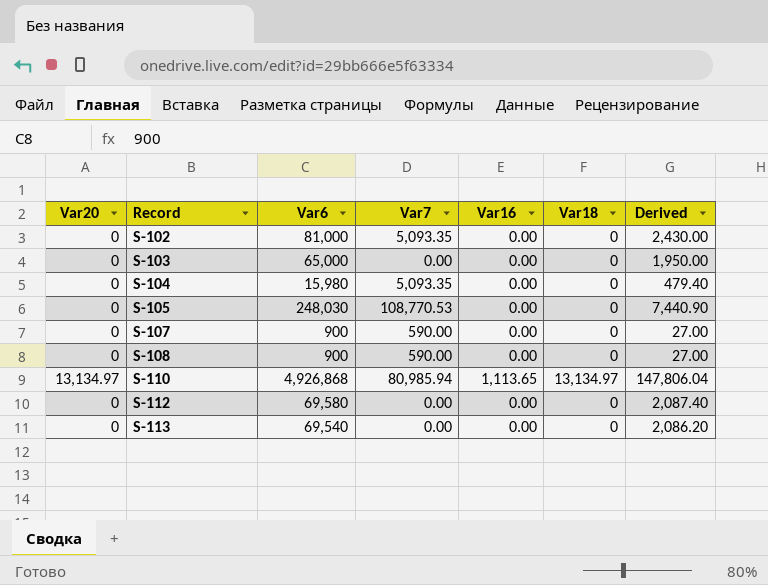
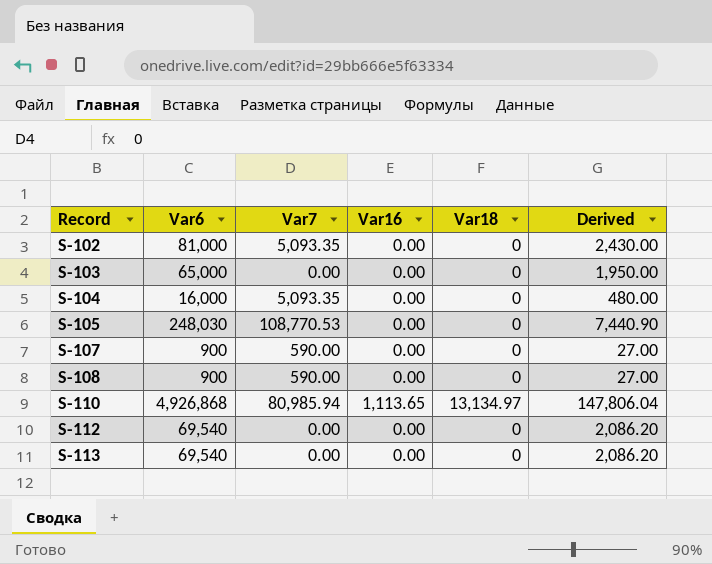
column Var20 | position: 1 -> none
S-104 | Var6: 15,980 -> 16,000
S-104 | Derived: 479.40 -> 480.00
S-112 | Var6: 69,580 -> 69,540
S-112 | Derived: 2,087.40 -> 2,086.20

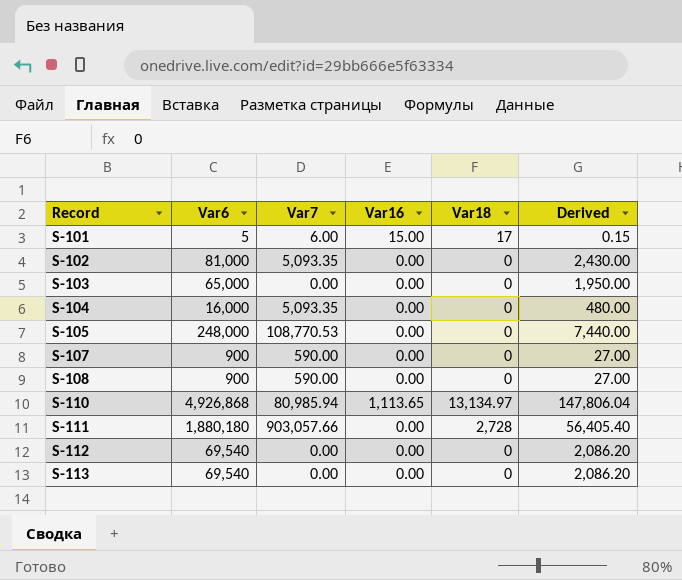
row S-101: none -> 5 | 6.00 | 15.00 | 17 | 0.15
S-105 | Var6: 248,030 -> 248,000
S-105 | Derived: 7,440.90 -> 7,440.00
row S-111: none -> 1,880,180 | 903,057.66 | 0.00 | 2,728 | 56,405.40

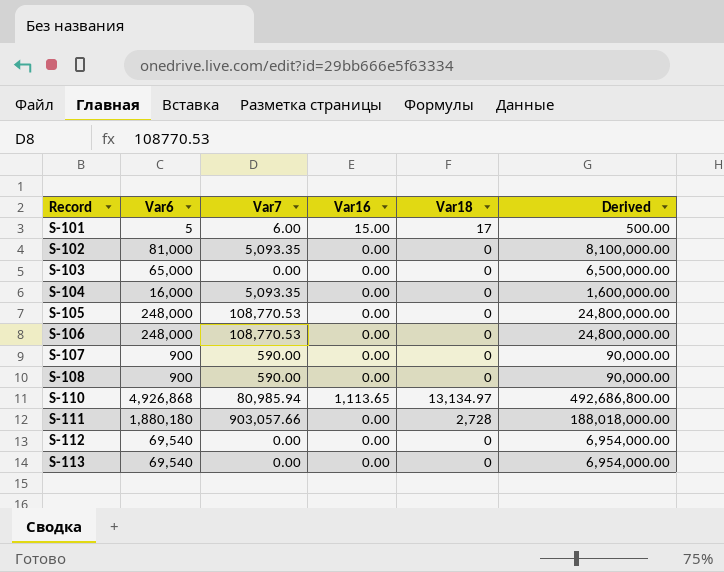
column Derived | formula: [Var6] * 0.03 -> [Var6] * 100
row S-106: none -> 248,000 | 108,770.53 | 0.00 | 0 | 24,800,000.00

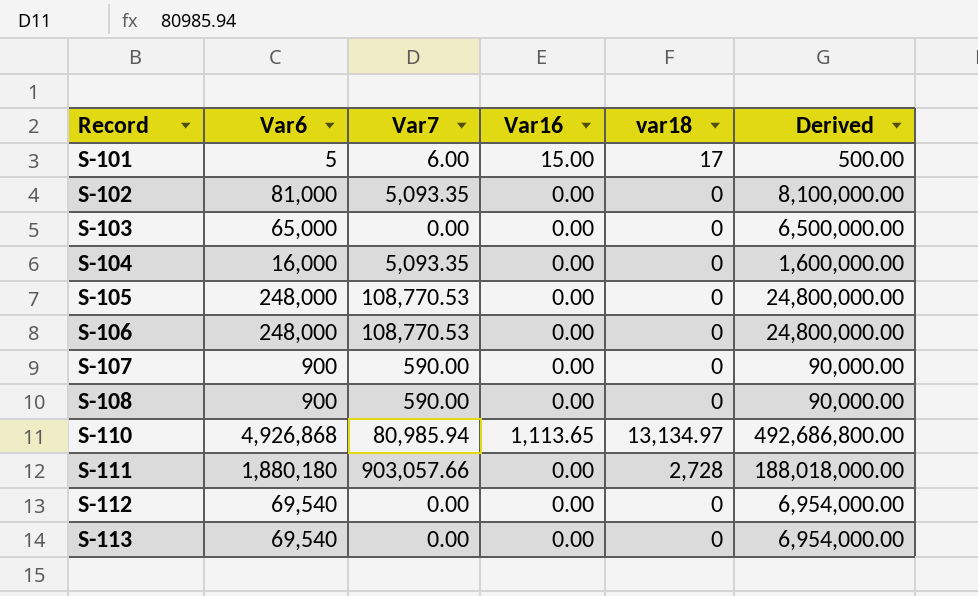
column name: Var18 -> var18

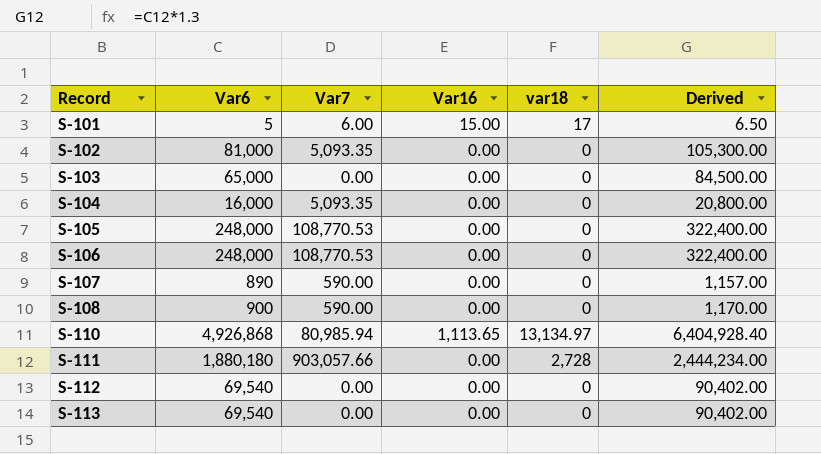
column Derived | formula: [Var6] * 100 -> [Var6] * 1.3
S-107 | Var6: 900 -> 890

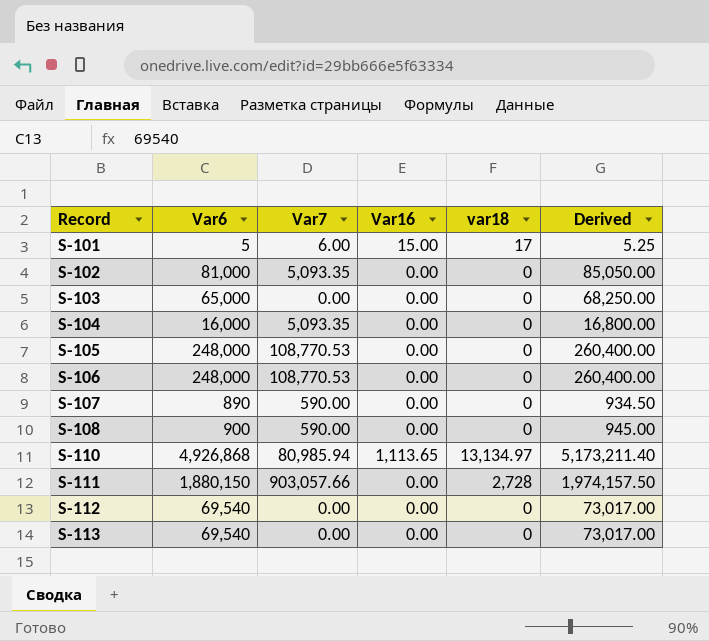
column Derived | formula: [Var6] * 1.3 -> [Var6] * 1.05
S-111 | Var6: 1,880,180 -> 1,880,150

